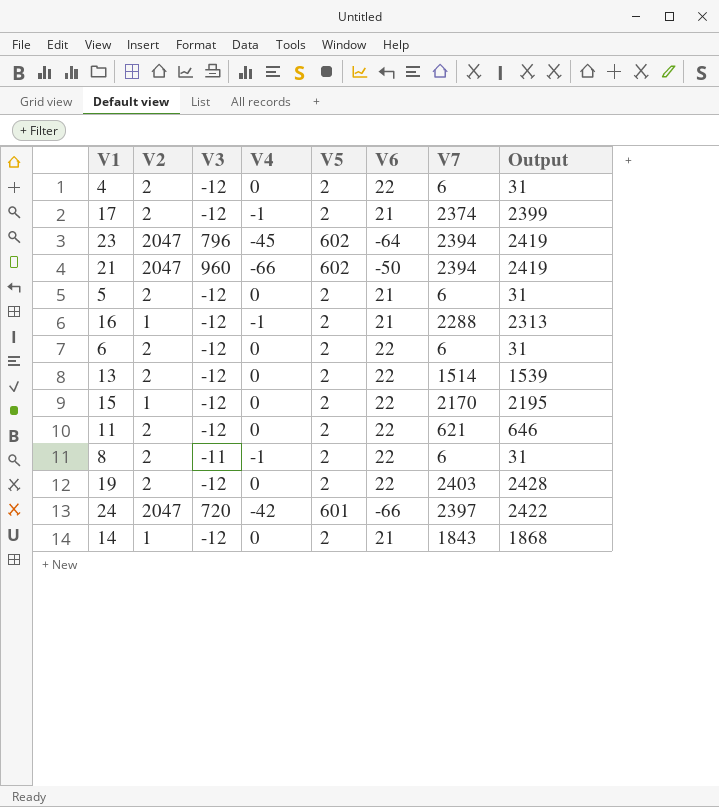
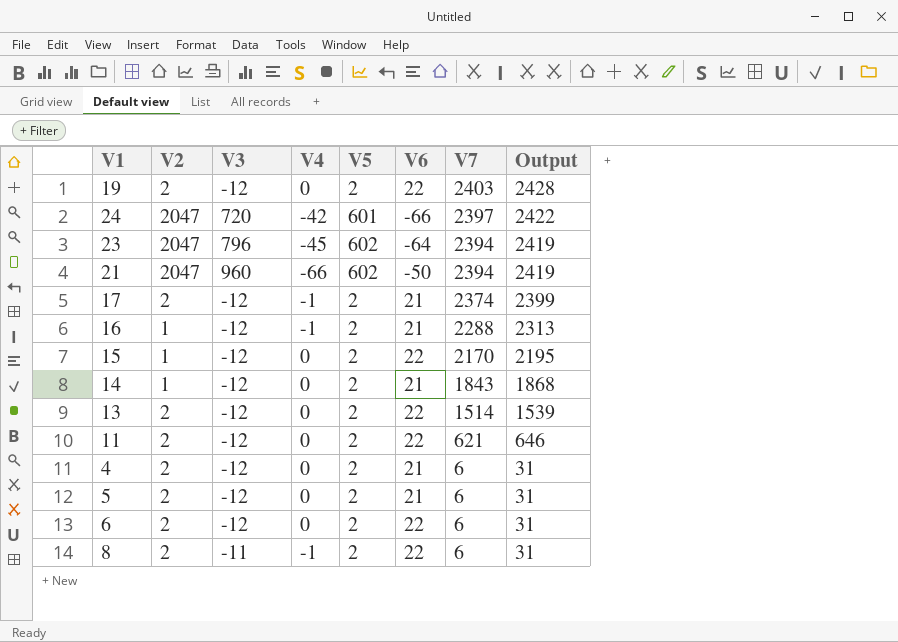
row order: none -> V7 descending
4 | V6: 22 -> 21

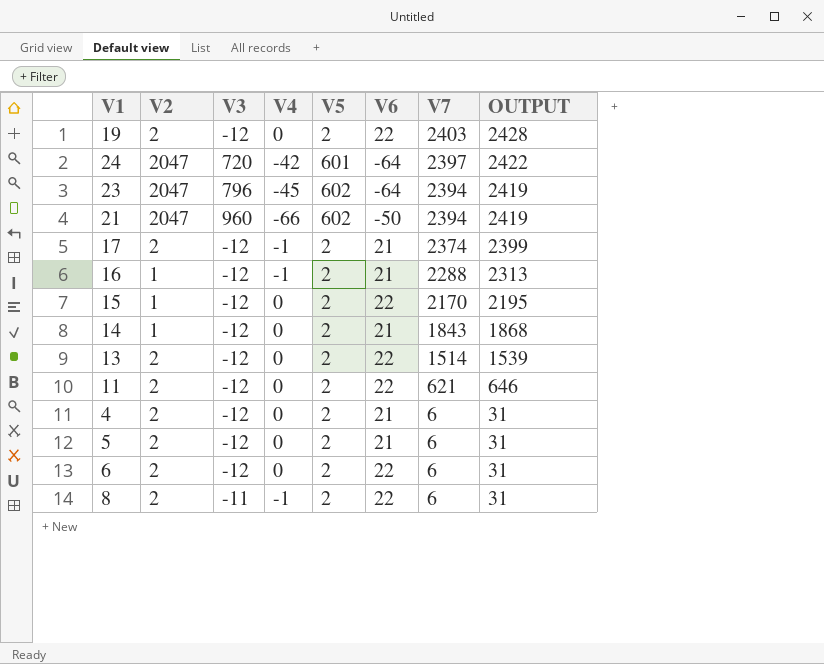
column name: Output -> OUTPUT
24 | V6: -66 -> -64

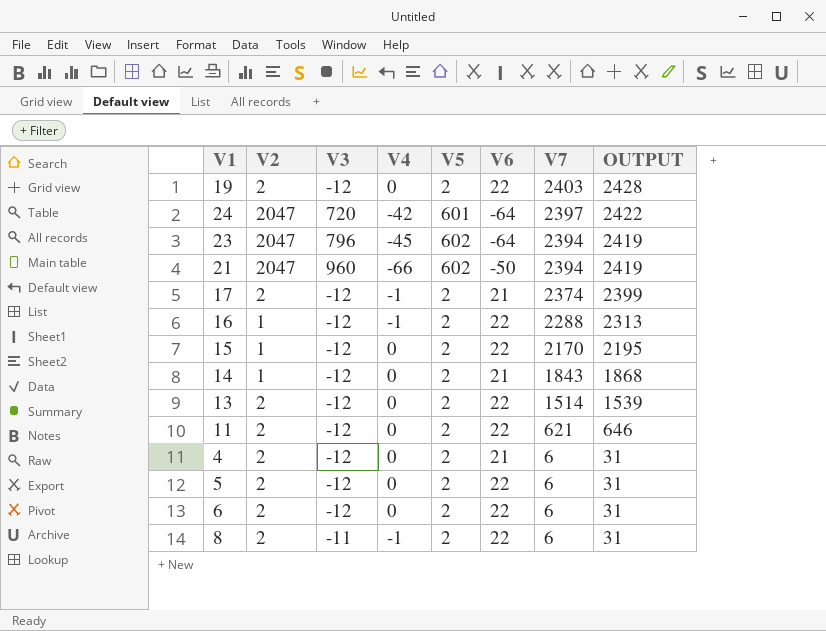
16 | V6: 21 -> 22
5 | V6: 21 -> 22

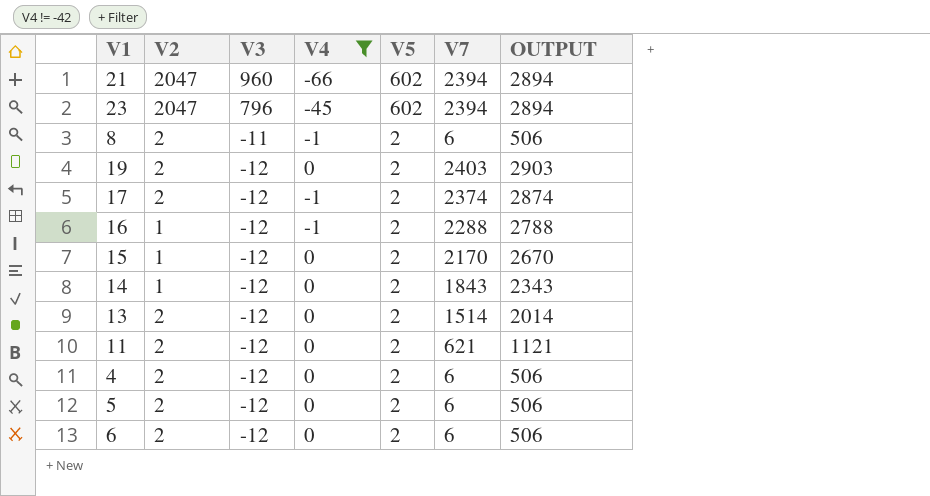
filter: none -> V4 != -42
row order: V7 descending -> V3 descending
column V6 | position: 6 -> none
column OUTPUT | formula: [V7] + 25 -> [V7] + 500

